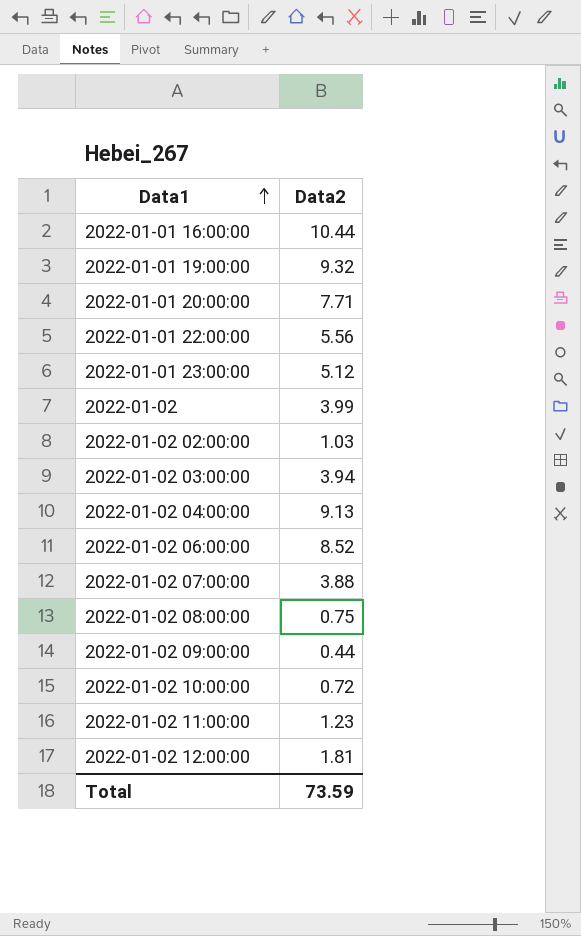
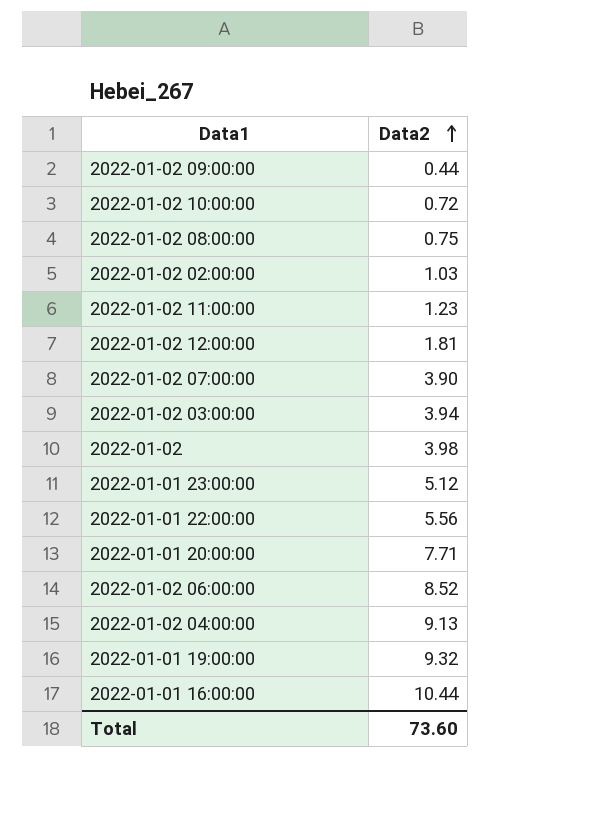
row order: Data1 ascending -> Data2 ascending
2022-01-02 07:00:00 | Data2: 3.88 -> 3.90
2022-01-02 | Data2: 3.99 -> 3.98
Total | Data2: 73.59 -> 73.60

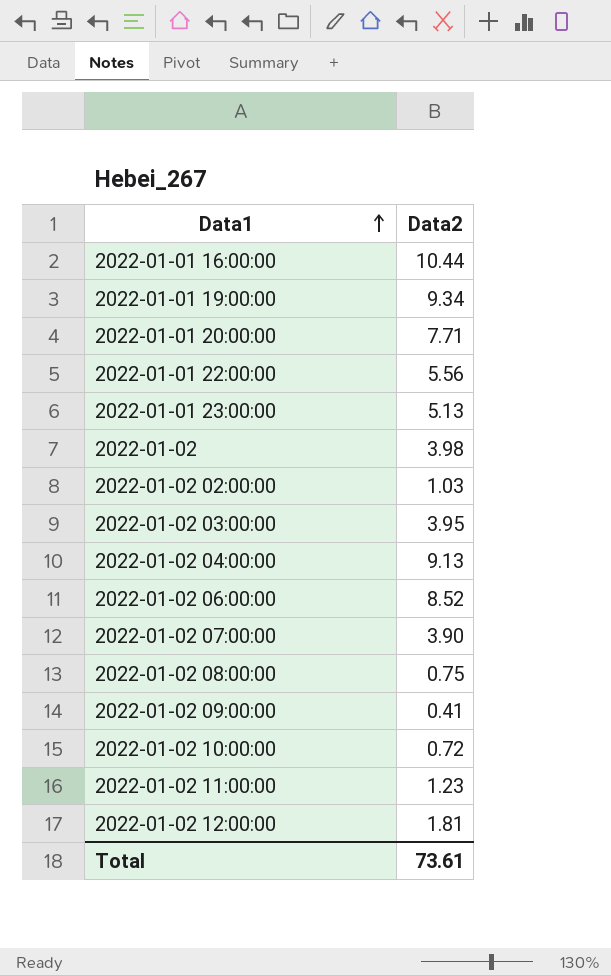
row order: Data2 ascending -> Data1 ascending
2022-01-01 19:00:00 | Data2: 9.32 -> 9.34
2022-01-01 23:00:00 | Data2: 5.12 -> 5.13
2022-01-02 03:00:00 | Data2: 3.94 -> 3.95
2022-01-02 09:00:00 | Data2: 0.44 -> 0.41
Total | Data2: 73.60 -> 73.61

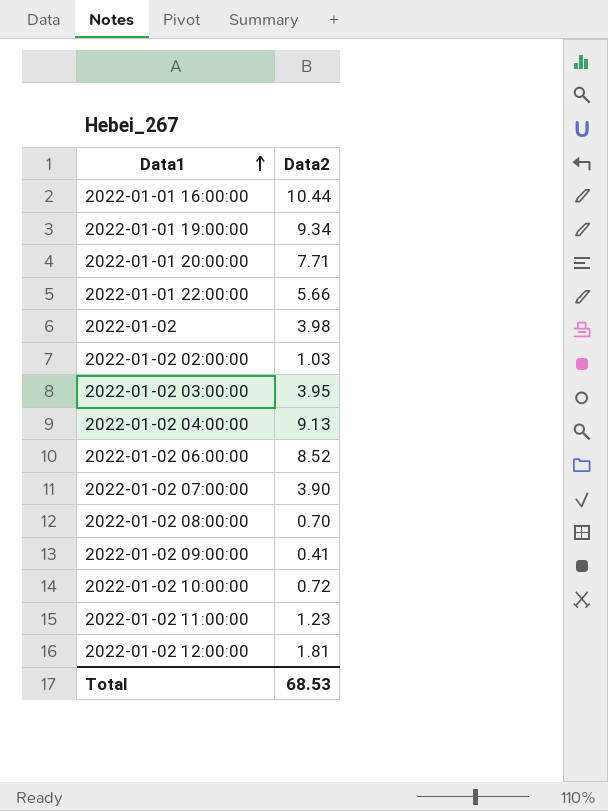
row 2022-01-01 23:00:00: 5.13 -> none
2022-01-01 22:00:00 | Data2: 5.56 -> 5.66
2022-01-02 08:00:00 | Data2: 0.75 -> 0.70
Total | Data2: 73.61 -> 68.53

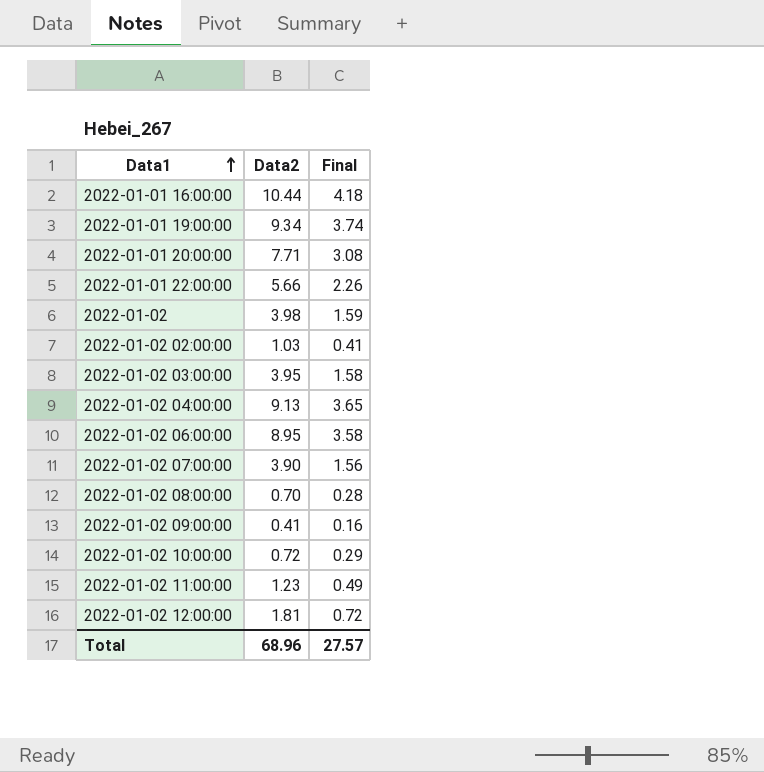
column Final | formula: none -> [Data2] * 0.4
2022-01-02 06:00:00 | Data2: 8.52 -> 8.95
Total | Data2: 68.53 -> 68.96

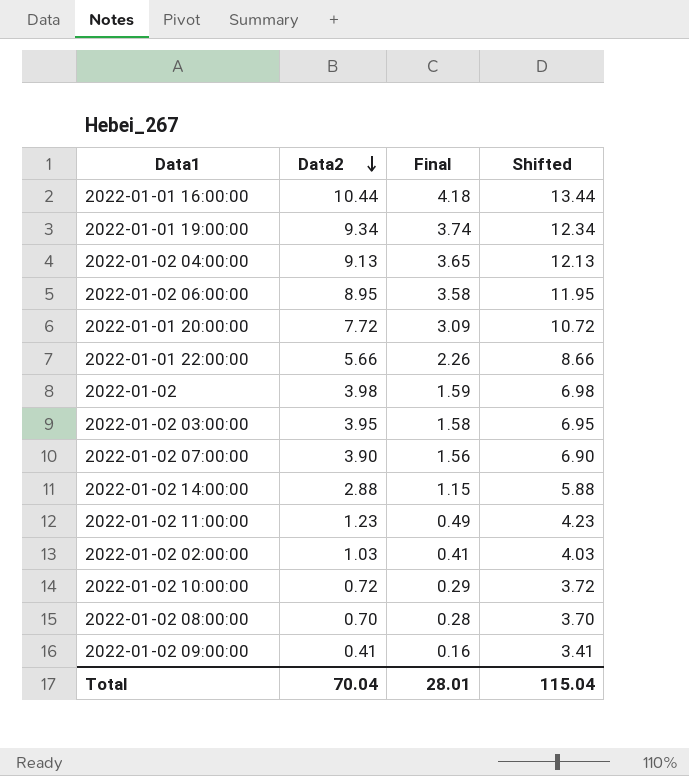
row order: Data1 ascending -> Data2 descending
column Shifted | formula: none -> [Data2] + 3
row 2022-01-02 12:00:00: 1.81 | 0.72 -> none
2022-01-01 20:00:00 | Data2: 7.71 -> 7.72
2022-01-01 20:00:00 | Final: 3.08 -> 3.09
row 2022-01-02 14:00:00: none -> 2.88 | 1.15 | 5.88
Total | Data2: 68.96 -> 70.04
Total | Final: 27.57 -> 28.01

